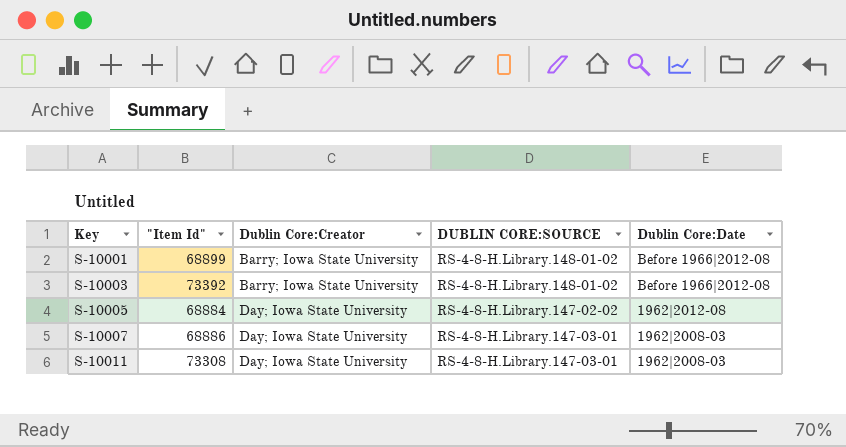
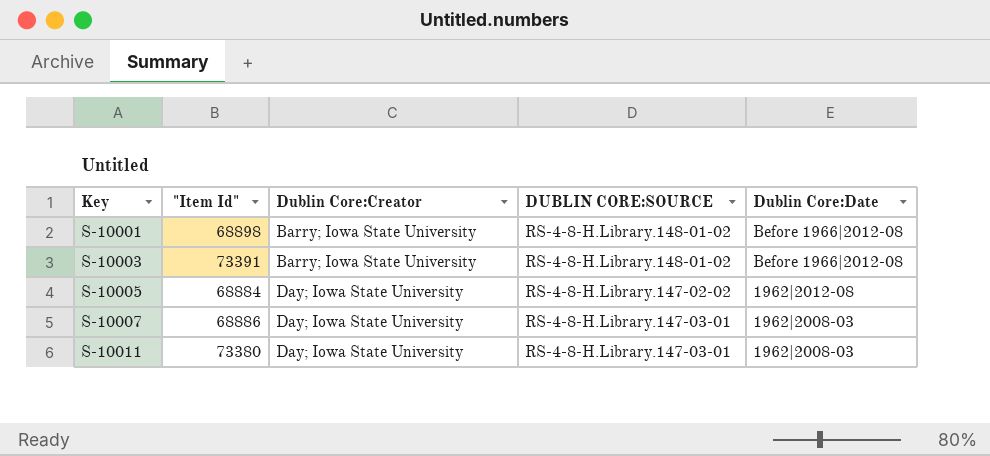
S-10001 | "Item Id": 68899 -> 68898
S-10003 | "Item Id": 73392 -> 73391
S-10011 | "Item Id": 73308 -> 73380

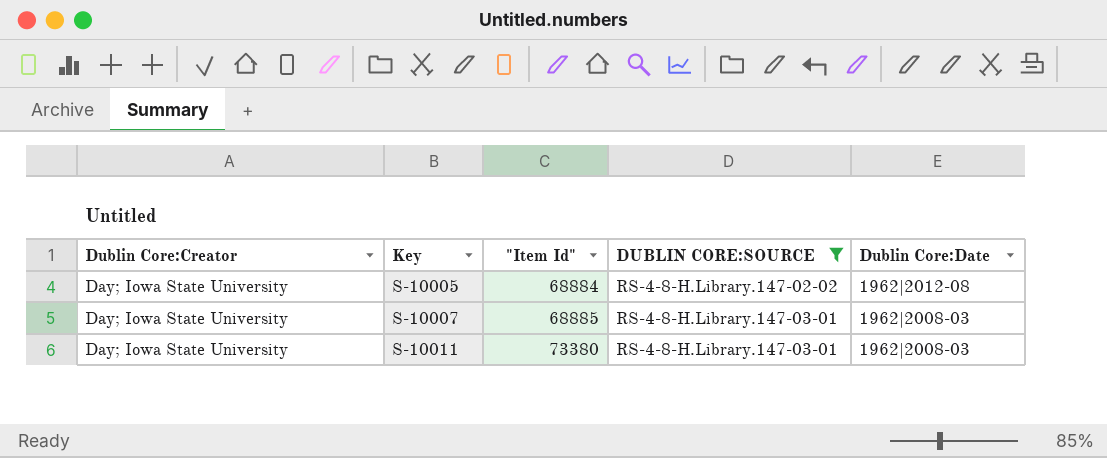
filter: none -> DUBLIN CORE:SOURCE != RS-4-8-H.Library.148-01-02
column Dublin Core:Creator | position: 3 -> 1
S-10007 | "Item Id": 68886 -> 68885

